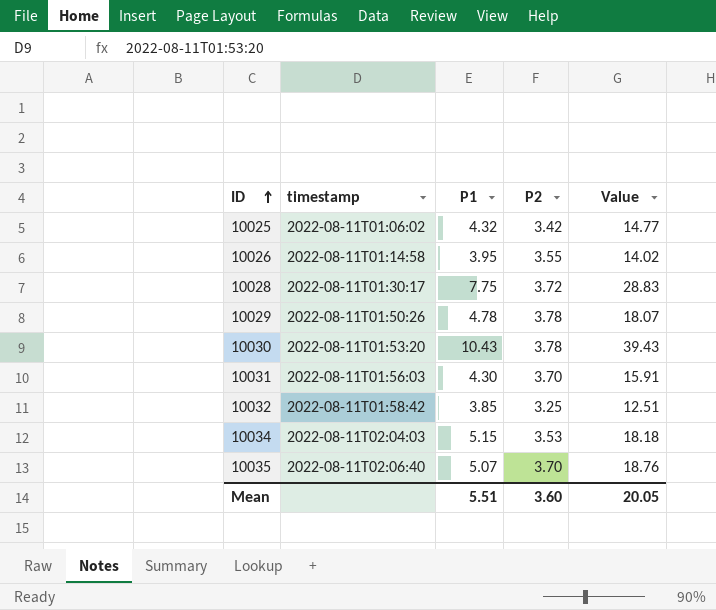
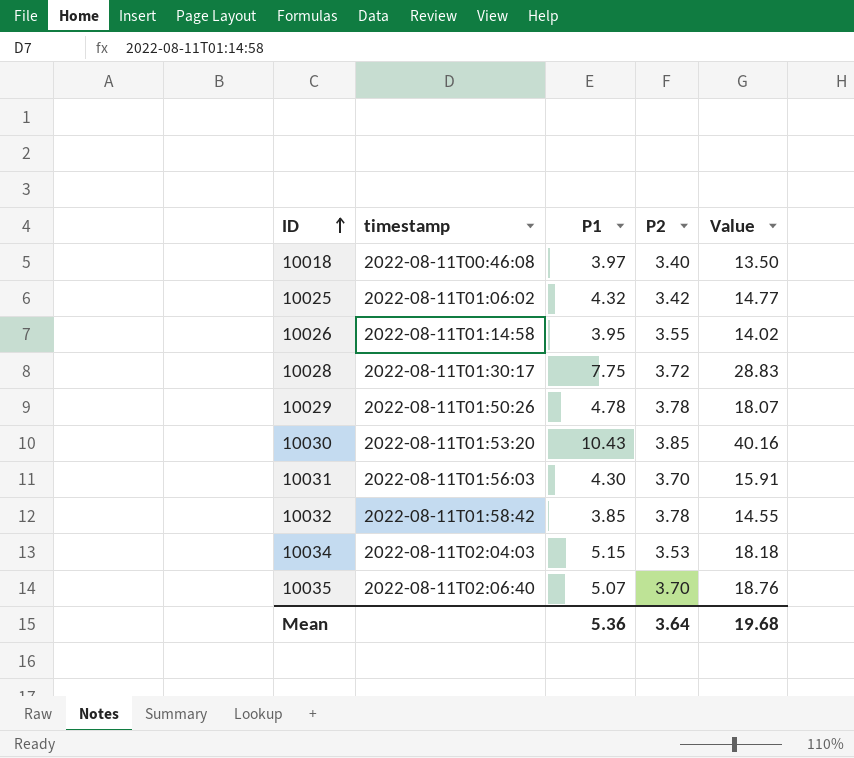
row 10018: none -> 2022-08-11T00:46:08 | 3.97 | 3.40 | 13.50
10030 | P2: 3.78 -> 3.85
10030 | Value: 39.43 -> 40.16
10032 | P2: 3.25 -> 3.78
10032 | Value: 12.51 -> 14.55
Mean | P1: 5.51 -> 5.36
Mean | P2: 3.60 -> 3.64
Mean | Value: 20.05 -> 19.68

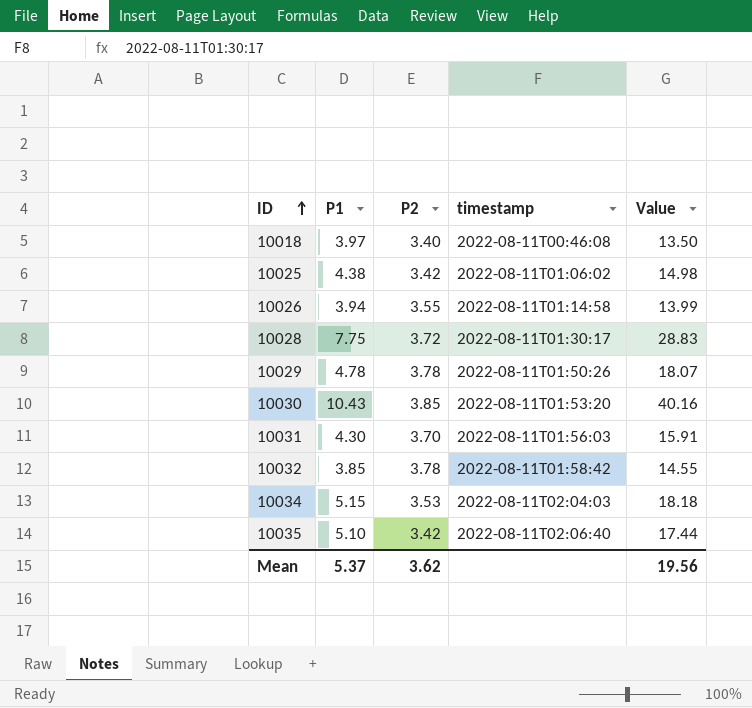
column timestamp | position: 2 -> 4
10025 | P1: 4.32 -> 4.38
10025 | Value: 14.77 -> 14.98
10026 | P1: 3.95 -> 3.94
10026 | Value: 14.02 -> 13.99
10035 | P1: 5.07 -> 5.10
10035 | P2: 3.70 -> 3.42
10035 | Value: 18.76 -> 17.44
Mean | P1: 5.36 -> 5.37
Mean | P2: 3.64 -> 3.62
Mean | Value: 19.68 -> 19.56

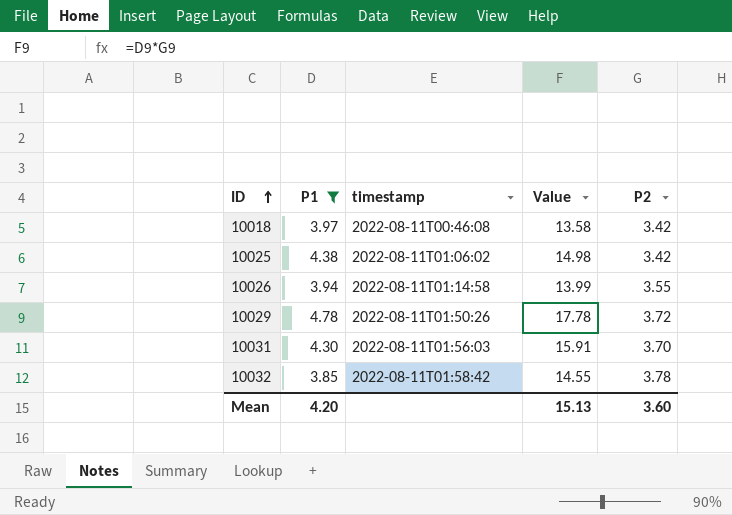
filter: none -> P1 <= 4.78
column P2 | position: 3 -> 5
10018 | Value: 13.50 -> 13.58
10018 | P2: 3.40 -> 3.42
10029 | Value: 18.07 -> 17.78
10029 | P2: 3.78 -> 3.72
Mean | P1: 5.37 -> 4.20
Mean | Value: 19.56 -> 15.13
Mean | P2: 3.62 -> 3.60

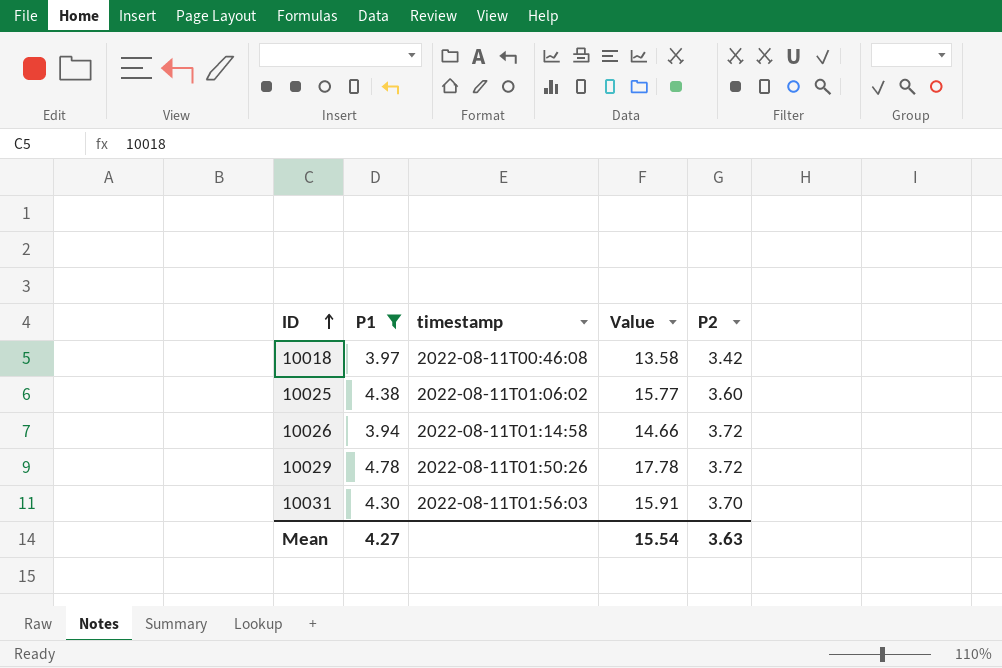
row 10032: 3.85 | 2022-08-11T01:58:42 | 14.55 | 3.78 -> none
10025 | Value: 14.98 -> 15.77
10025 | P2: 3.42 -> 3.60
10026 | Value: 13.99 -> 14.66
10026 | P2: 3.55 -> 3.72
Mean | P1: 4.20 -> 4.27
Mean | Value: 15.13 -> 15.54
Mean | P2: 3.60 -> 3.63

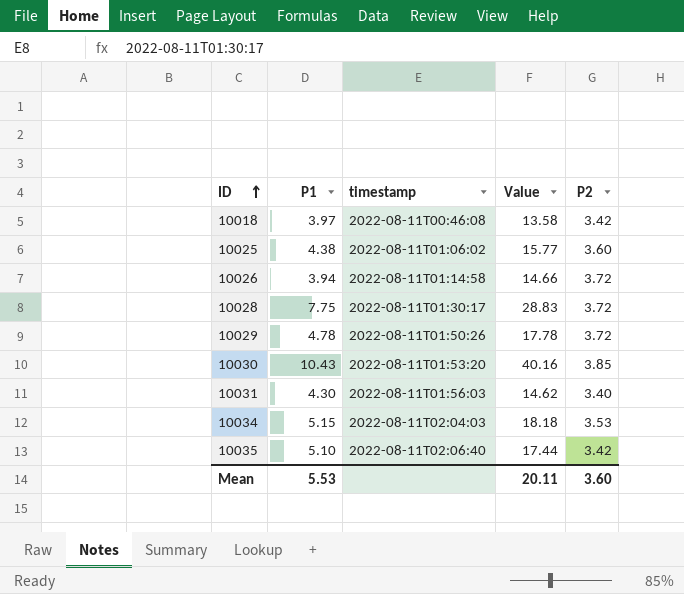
filter: P1 <= 4.78 -> none
10031 | Value: 15.91 -> 14.62
10031 | P2: 3.70 -> 3.40
Mean | P1: 4.27 -> 5.53
Mean | Value: 15.54 -> 20.11
Mean | P2: 3.63 -> 3.60

